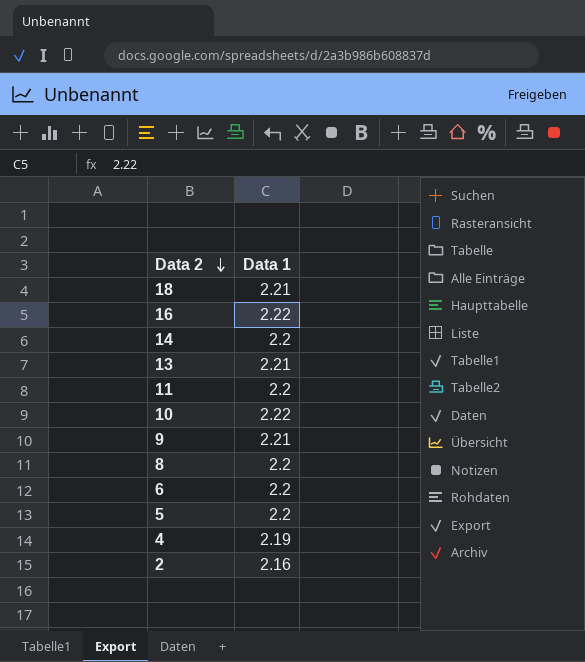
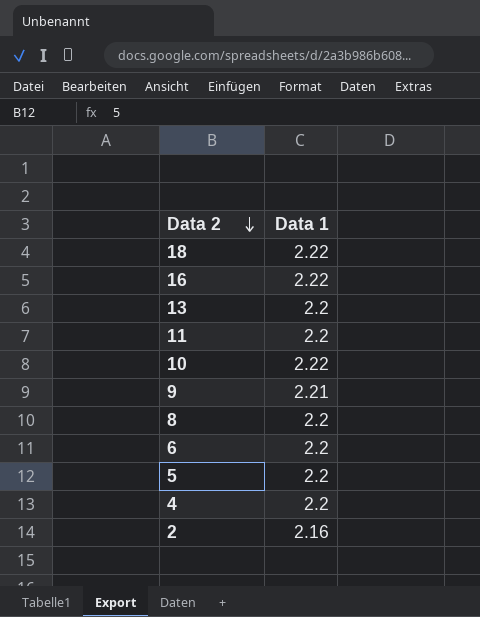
row 14: 2.2 -> none
18 | Data 1: 2.21 -> 2.22
13 | Data 1: 2.21 -> 2.2
4 | Data 1: 2.19 -> 2.2

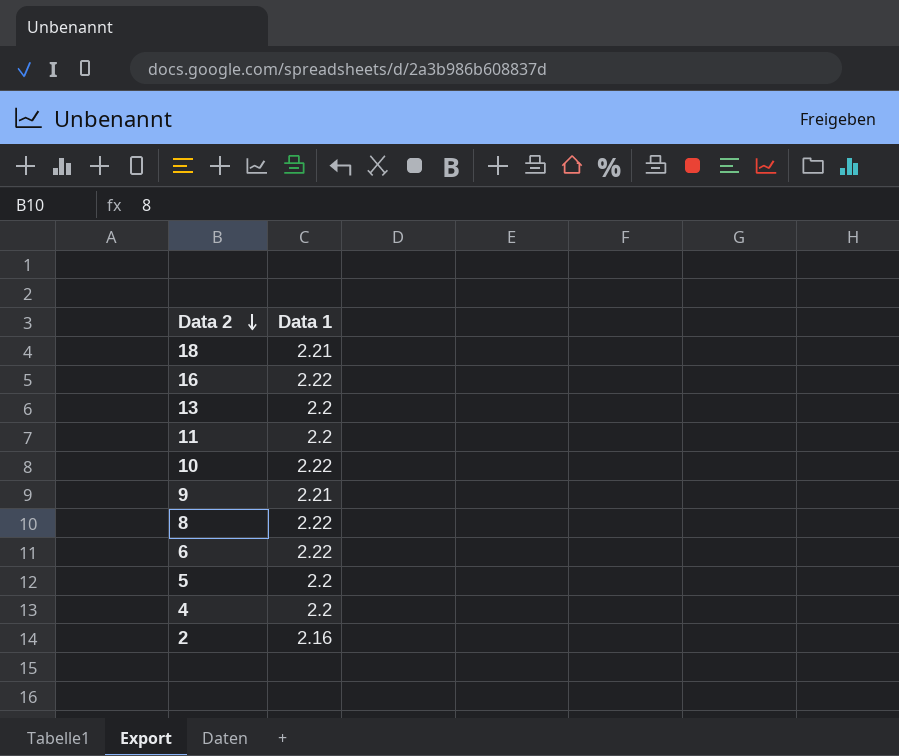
18 | Data 1: 2.22 -> 2.21
8 | Data 1: 2.2 -> 2.22
6 | Data 1: 2.2 -> 2.22

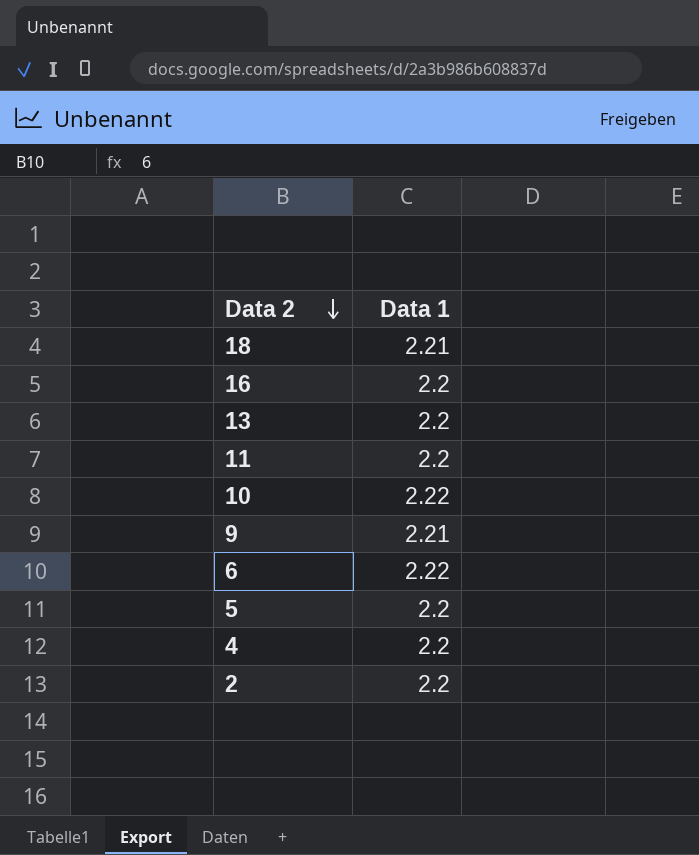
row 8: 2.22 -> none
16 | Data 1: 2.22 -> 2.2
2 | Data 1: 2.16 -> 2.2

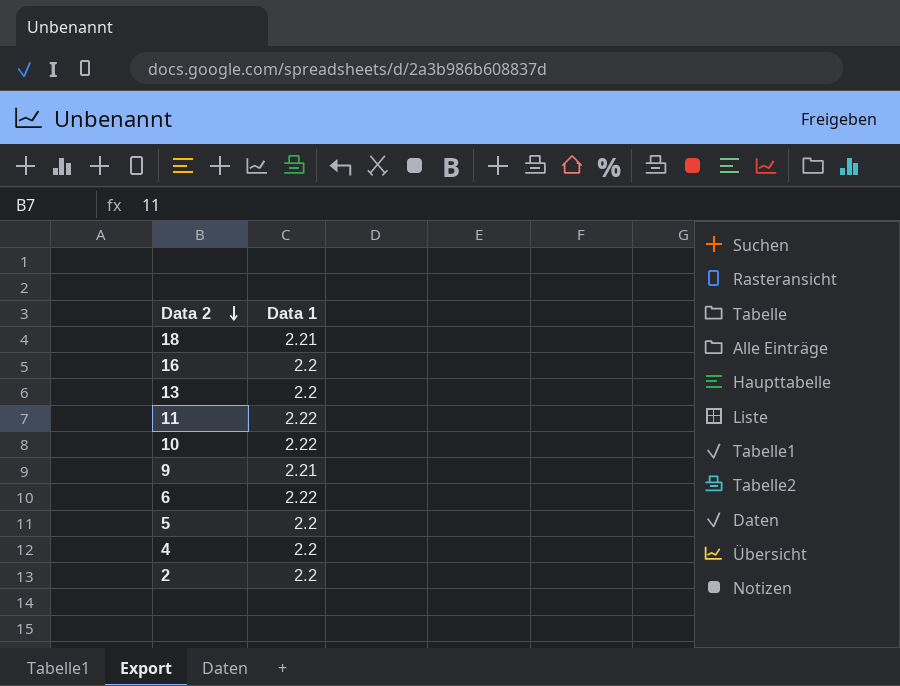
11 | Data 1: 2.2 -> 2.22

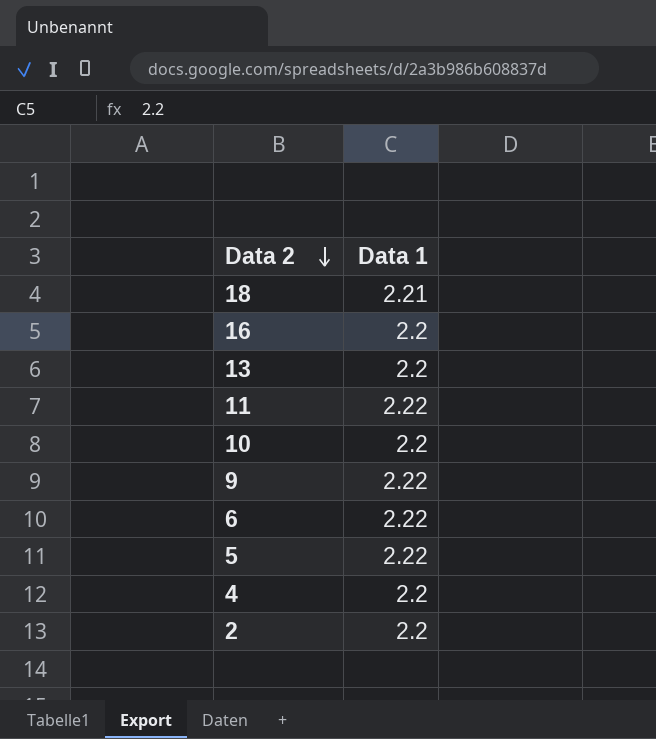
10 | Data 1: 2.22 -> 2.2
9 | Data 1: 2.21 -> 2.22
5 | Data 1: 2.2 -> 2.22

